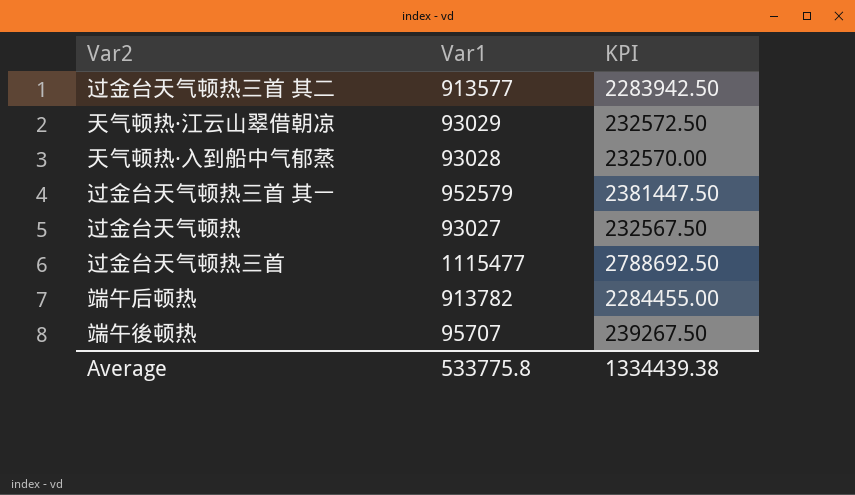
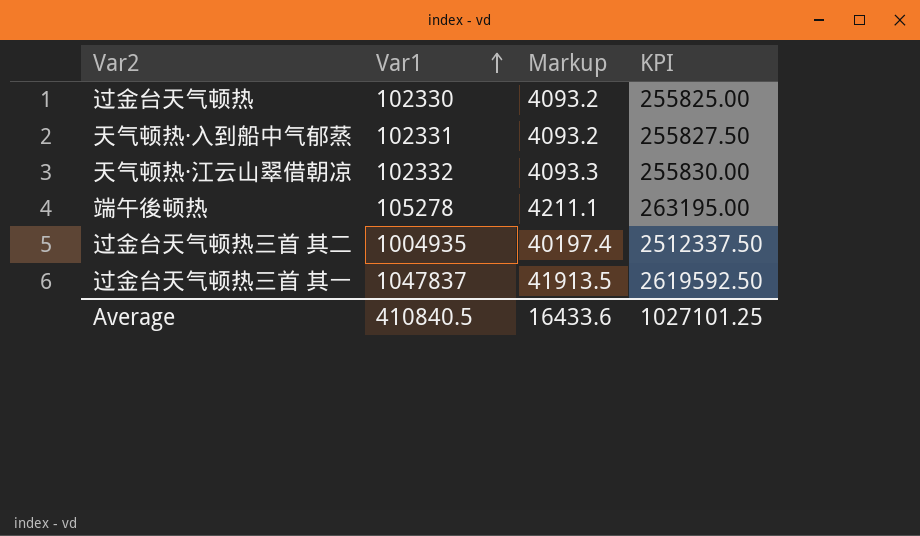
row order: none -> Var1 ascending
column Markup | formula: none -> [Var1] * 0.04
row 过金台天气顿热三首: 1115477 | 2788692.50 -> none
row 端午后顿热: 913782 | 2284455.00 -> none
过金台天气顿热 | Var1: 93027 -> 102330
过金台天气顿热 | KPI: 232567.50 -> 255825.00
天气顿热·入到船中气郁蒸 | Var1: 93028 -> 102331
天气顿热·入到船中气郁蒸 | KPI: 232570.00 -> 255827.50
天气顿热·江云山翠借朝凉 | Var1: 93029 -> 102332
天气顿热·江云山翠借朝凉 | KPI: 232572.50 -> 255830.00
端午後顿热 | Var1: 95707 -> 105278
端午後顿热 | KPI: 239267.50 -> 263195.00
过金台天气顿热三首 其二 | Var1: 913577 -> 1004935
过金台天气顿热三首 其二 | KPI: 2283942.50 -> 2512337.50
过金台天气顿热三首 其一 | Var1: 952579 -> 1047837
过金台天气顿热三首 其一 | KPI: 2381447.50 -> 2619592.50
Average | Var1: 533775.8 -> 410840.5
Average | KPI: 1334439.38 -> 1027101.25

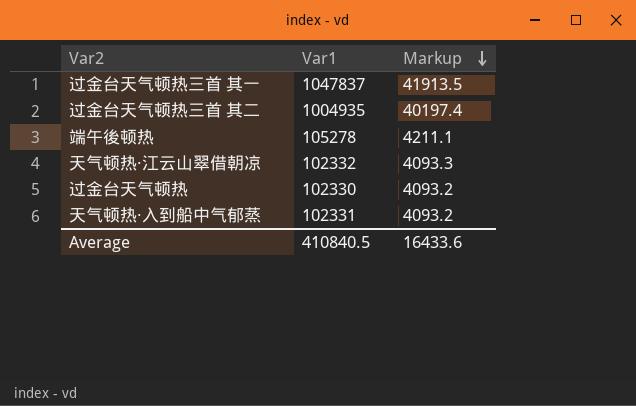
row order: Var1 ascending -> Markup descending
column KPI | formula: [Var1] * 2.5 -> none

